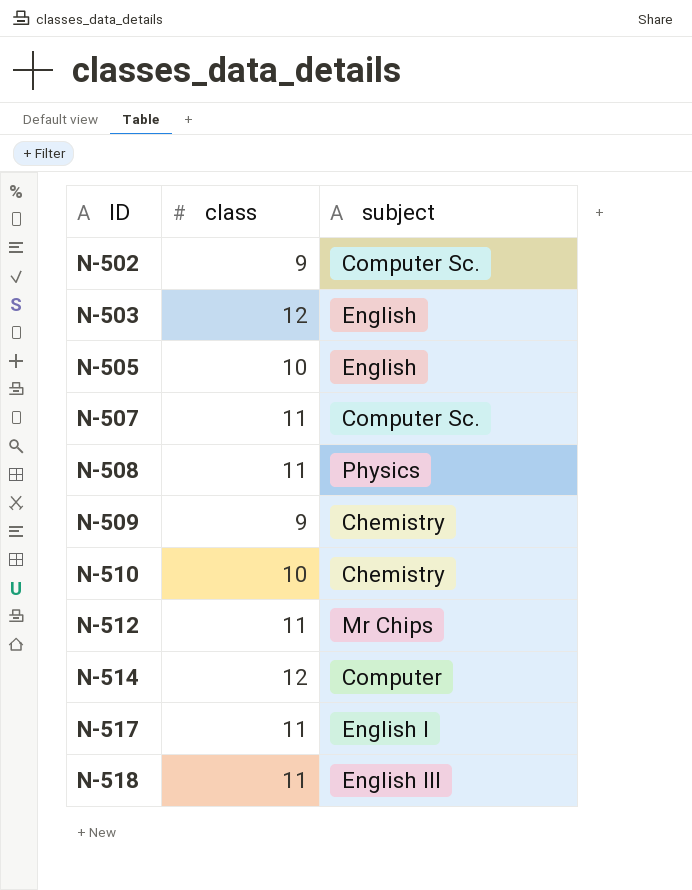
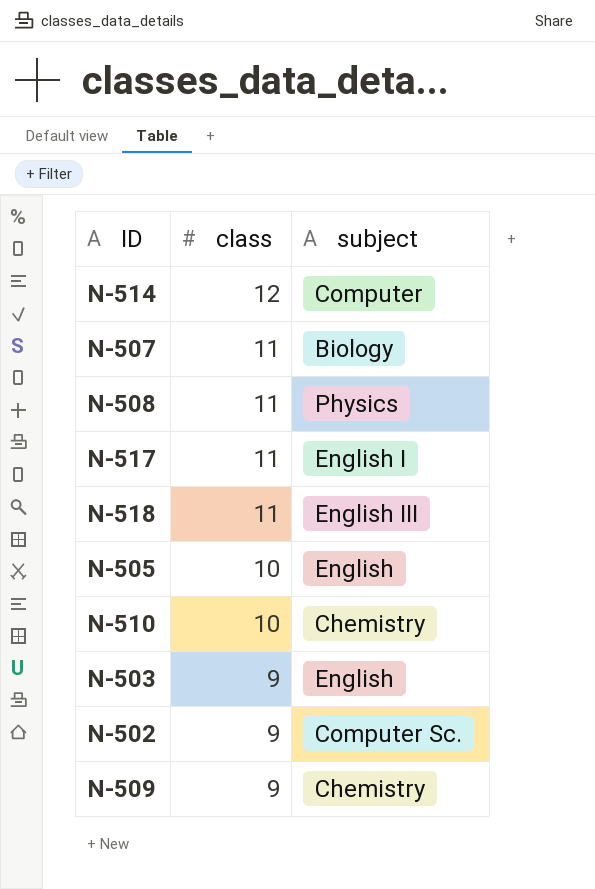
row order: ID ascending -> class descending
row N-512: 11 | Mr Chips -> none
N-507 | subject: Computer Sc. -> Biology
N-503 | class: 12 -> 9

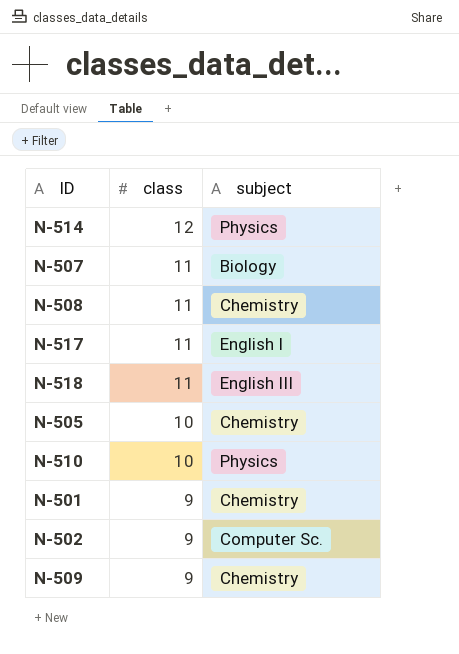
row N-503: 9 | English -> none
N-514 | subject: Computer -> Physics
N-508 | subject: Physics -> Chemistry
N-505 | subject: English -> Chemistry
N-510 | subject: Chemistry -> Physics
row N-501: none -> 9 | Chemistry

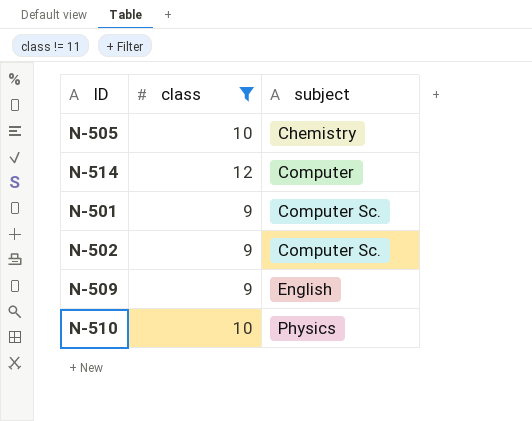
filter: none -> class != 11
row order: class descending -> subject ascending
N-514 | subject: Physics -> Computer
N-501 | subject: Chemistry -> Computer Sc.
N-509 | subject: Chemistry -> English

